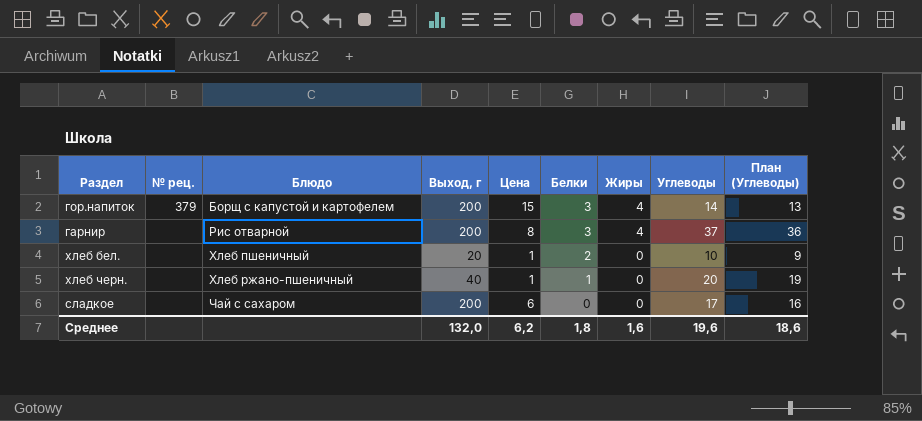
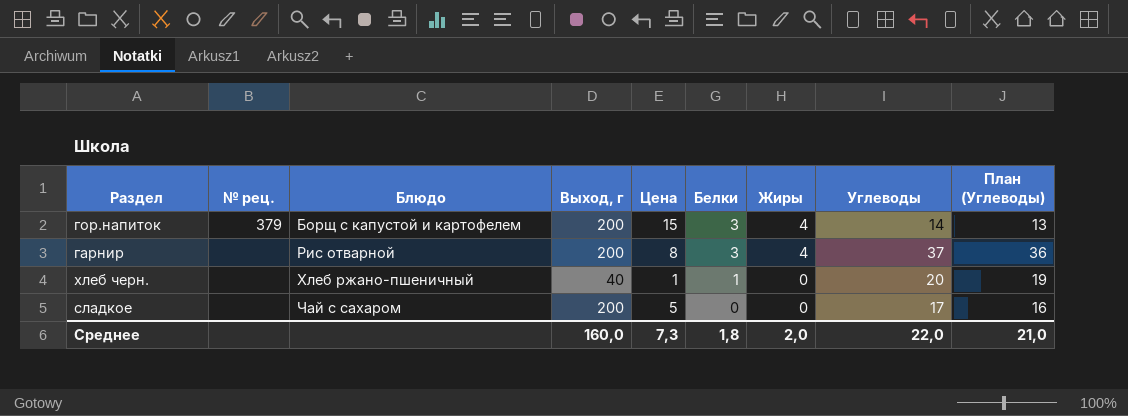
row хлеб бел.: none | Хлеб пшеничный | 20 | 1 | 2 | 0 | 10 | 9 -> none
сладкое | Цена: 6 -> 5
Среднее | Выход, г: 132,0 -> 160,0
Среднее | Цена: 6,2 -> 7,3
Среднее | Жиры: 1,6 -> 2,0
Среднее | Углеводы: 19,6 -> 22,0
Среднее | План (Углеводы): 18,6 -> 21,0

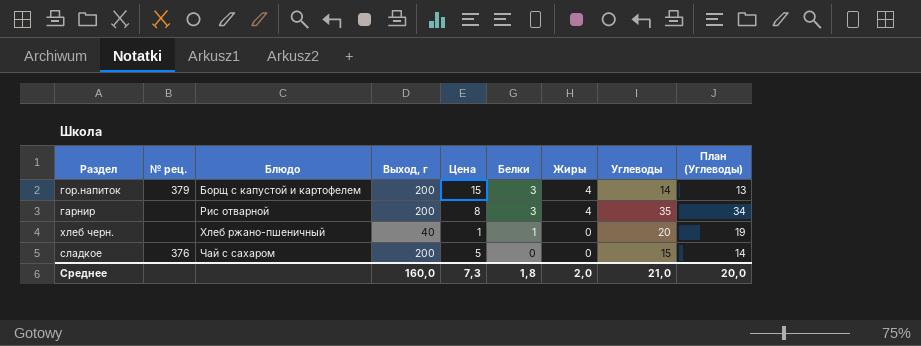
гарнир | Углеводы: 37 -> 35
гарнир | План (Углеводы): 36 -> 34
сладкое | № рец.: none -> 376
сладкое | Углеводы: 17 -> 15
сладкое | План (Углеводы): 16 -> 14
Среднее | Углеводы: 22,0 -> 21,0
Среднее | План (Углеводы): 21,0 -> 20,0

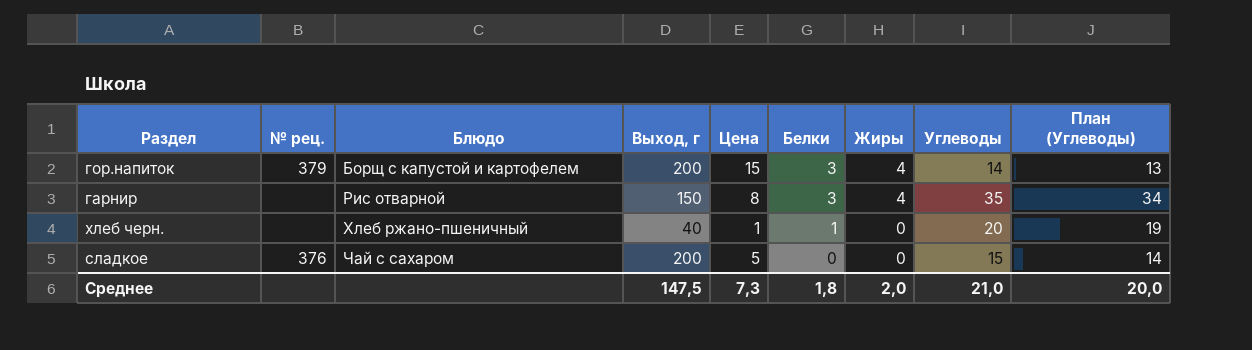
гарнир | Выход, г: 200 -> 150
Среднее | Выход, г: 160,0 -> 147,5

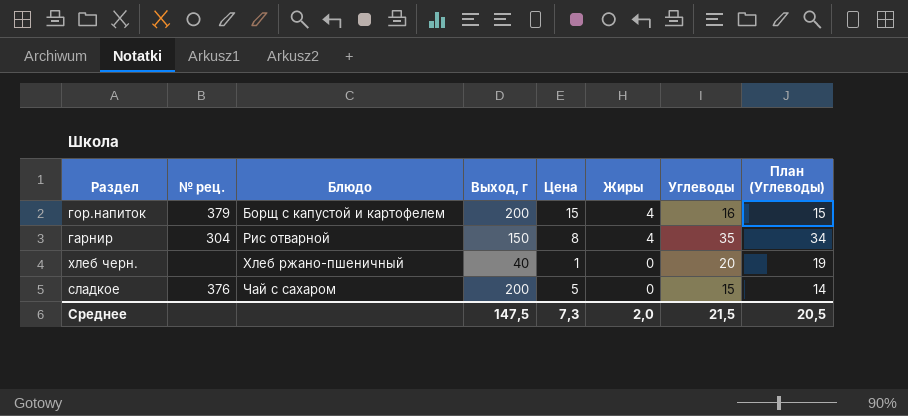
column Белки | position: 6 -> none
гор.напиток | Углеводы: 14 -> 16
гор.напиток | План (Углеводы): 13 -> 15
гарнир | № рец.: none -> 304
Среднее | Углеводы: 21,0 -> 21,5
Среднее | План (Углеводы): 20,0 -> 20,5

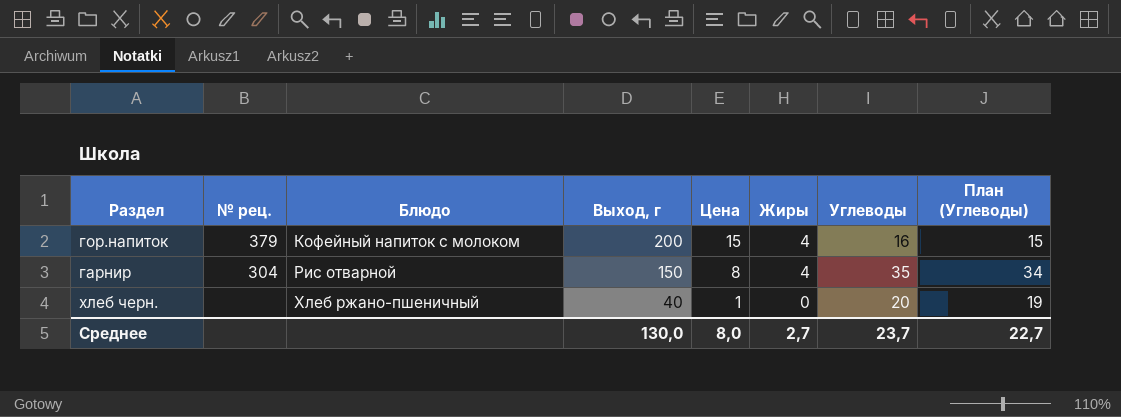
row сладкое: 376 | Чай с сахаром | 200 | 5 | 0 | 15 | 14 -> none
гор.напиток | Блюдо: Борщ с капустой и картофелем -> Кофейный напиток с молоком
Среднее | Выход, г: 147,5 -> 130,0
Среднее | Цена: 7,3 -> 8,0
Среднее | Жиры: 2,0 -> 2,7
Среднее | Углеводы: 21,5 -> 23,7
Среднее | План (Углеводы): 20,5 -> 22,7

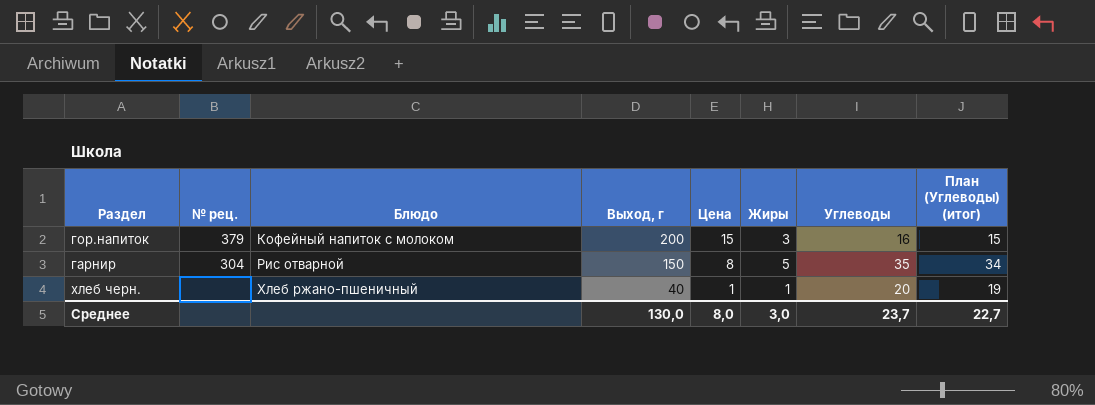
column name: План (Углеводы) -> План (Углеводы) (итог)
гор.напиток | Жиры: 4 -> 3
гарнир | Жиры: 4 -> 5
хлеб черн. | Жиры: 0 -> 1
Среднее | Жиры: 2,7 -> 3,0

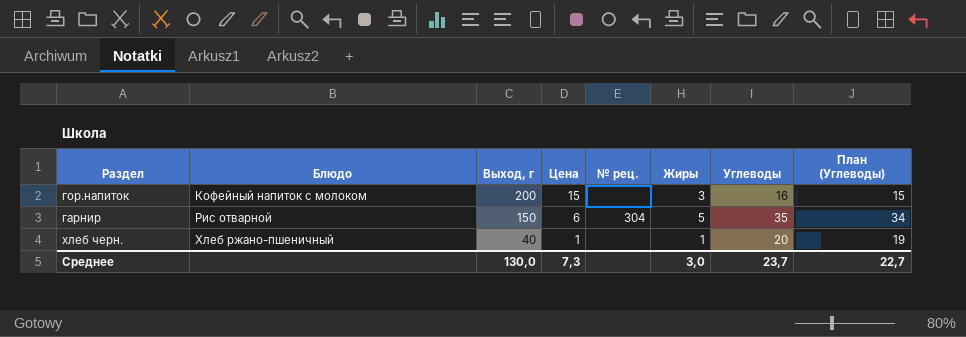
column № рец. | position: 2 -> 5
column name: План (Углеводы) (итог) -> План (Углеводы)
гор.напиток | № рец.: 379 -> none
гарнир | Цена: 8 -> 6
Среднее | Цена: 8,0 -> 7,3

